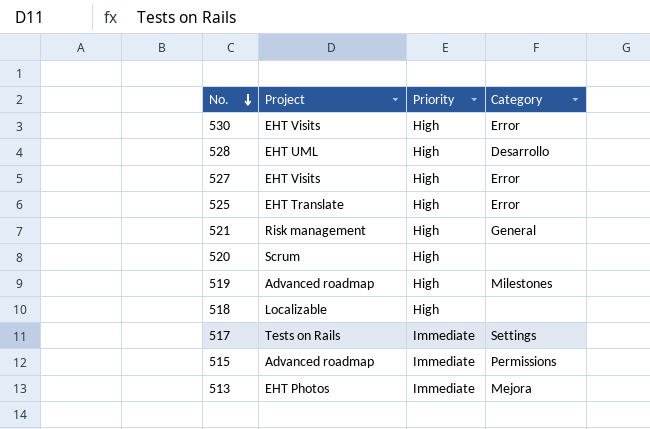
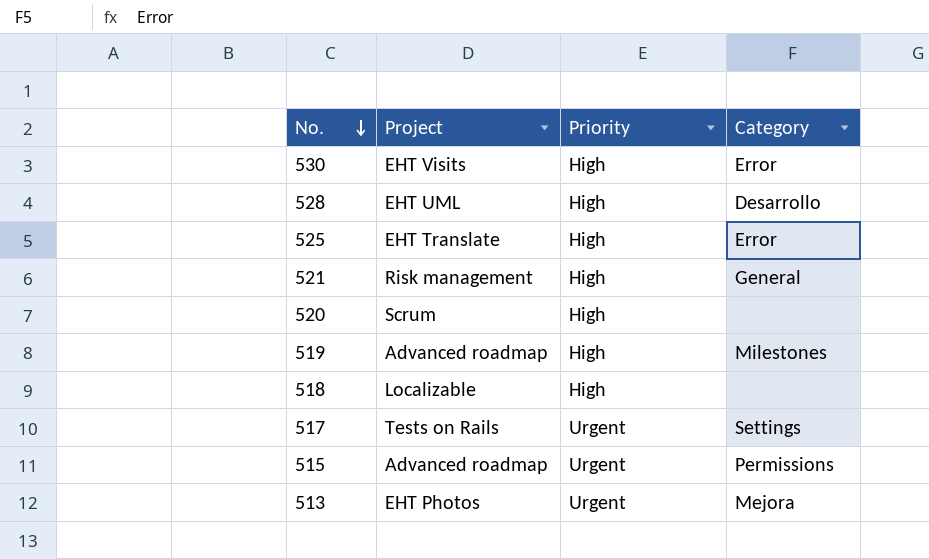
row 527: EHT Visits | High | Error -> none
517 | Priority: Immediate -> Urgent
515 | Priority: Immediate -> Urgent
513 | Priority: Immediate -> Urgent

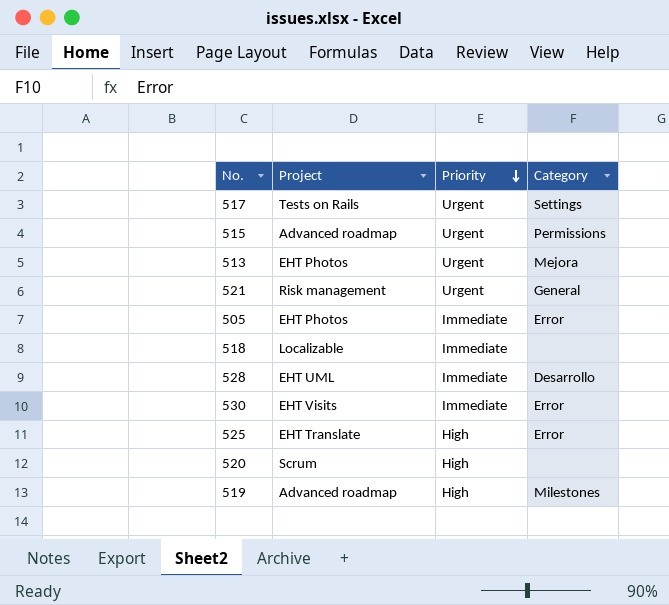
row order: No. descending -> Priority descending
521 | Priority: High -> Urgent
row 505: none -> EHT Photos | Immediate | Error
518 | Priority: High -> Immediate
528 | Priority: High -> Immediate
530 | Priority: High -> Immediate

